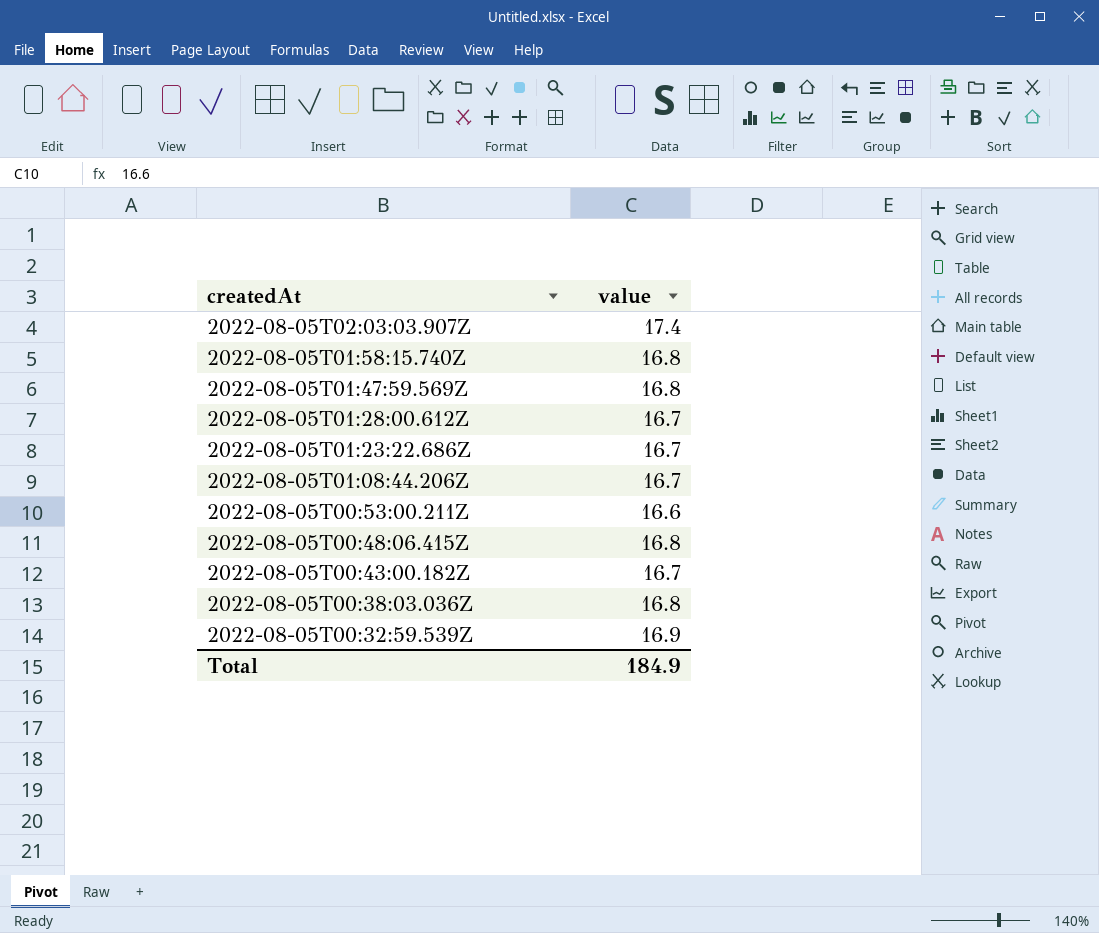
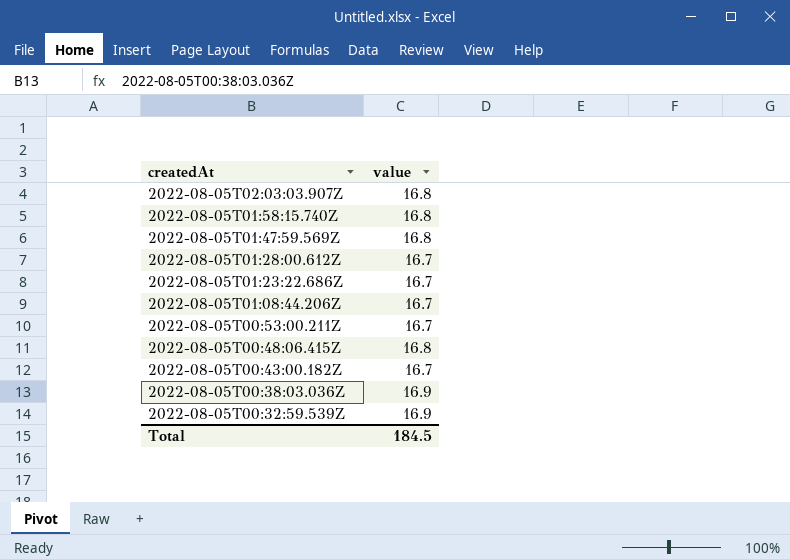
2022-08-05T02:03:03.907Z | value: 17.4 -> 16.8
2022-08-05T00:53:00.211Z | value: 16.6 -> 16.7
2022-08-05T00:38:03.036Z | value: 16.8 -> 16.9
Total | value: 184.9 -> 184.5

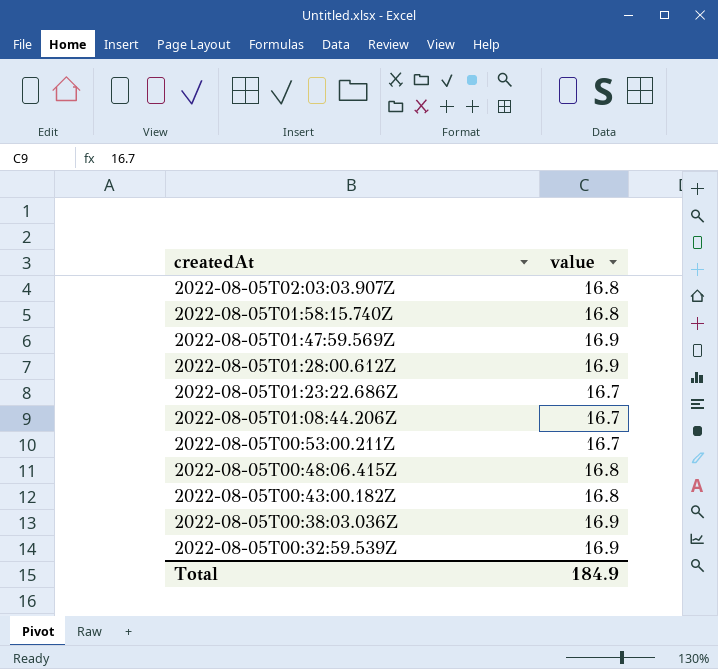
2022-08-05T01:47:59.569Z | value: 16.8 -> 16.9
2022-08-05T01:28:00.612Z | value: 16.7 -> 16.9
2022-08-05T00:43:00.182Z | value: 16.7 -> 16.8
Total | value: 184.5 -> 184.9

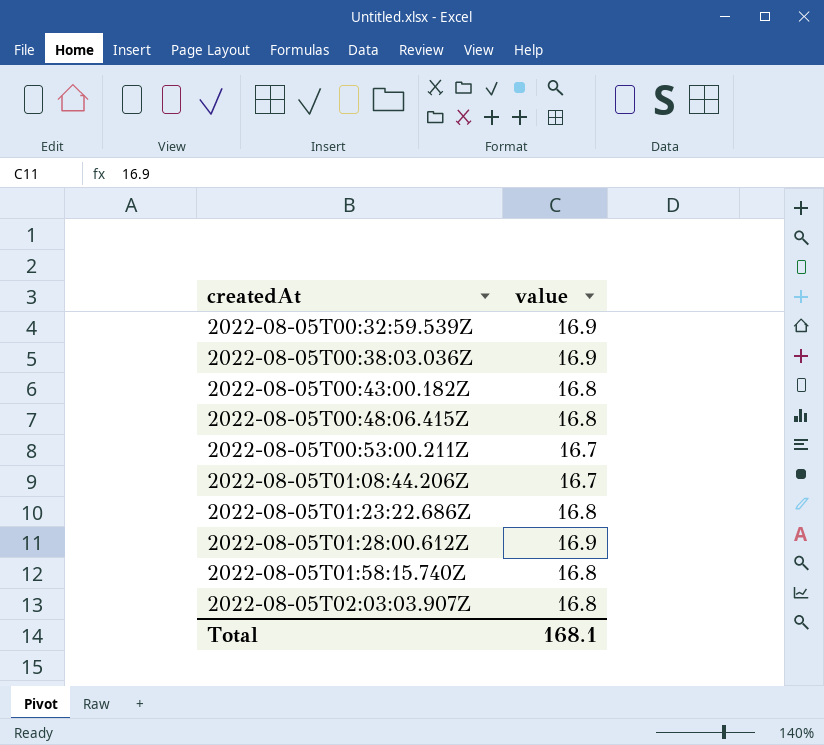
row order: createdAt descending -> createdAt ascending
row 2022-08-05T01:47:59.569Z: 16.9 -> none
2022-08-05T01:23:22.686Z | value: 16.7 -> 16.8
Total | value: 184.9 -> 168.1

